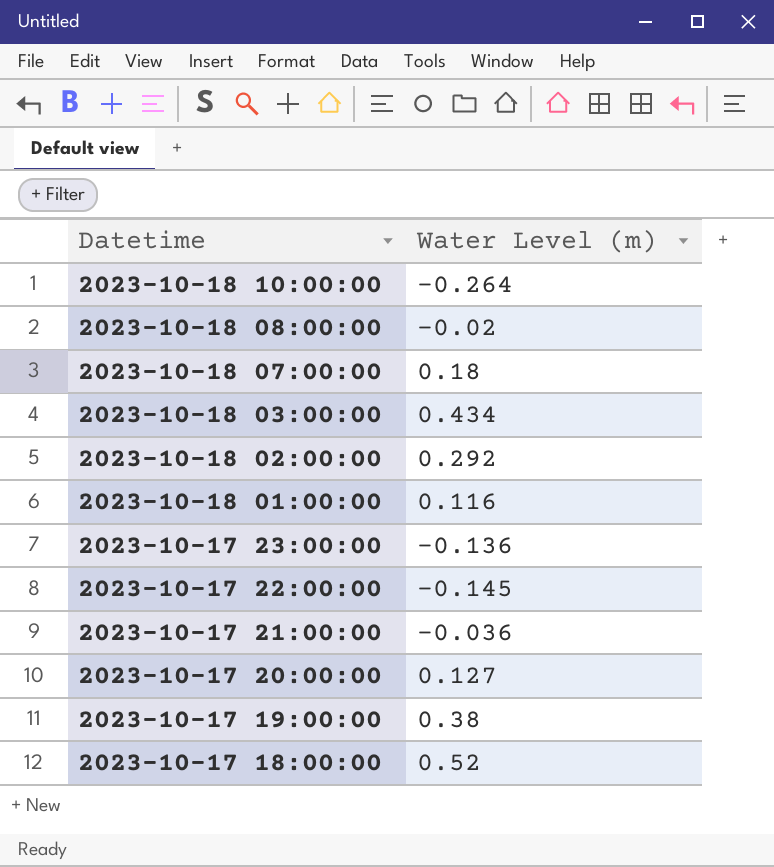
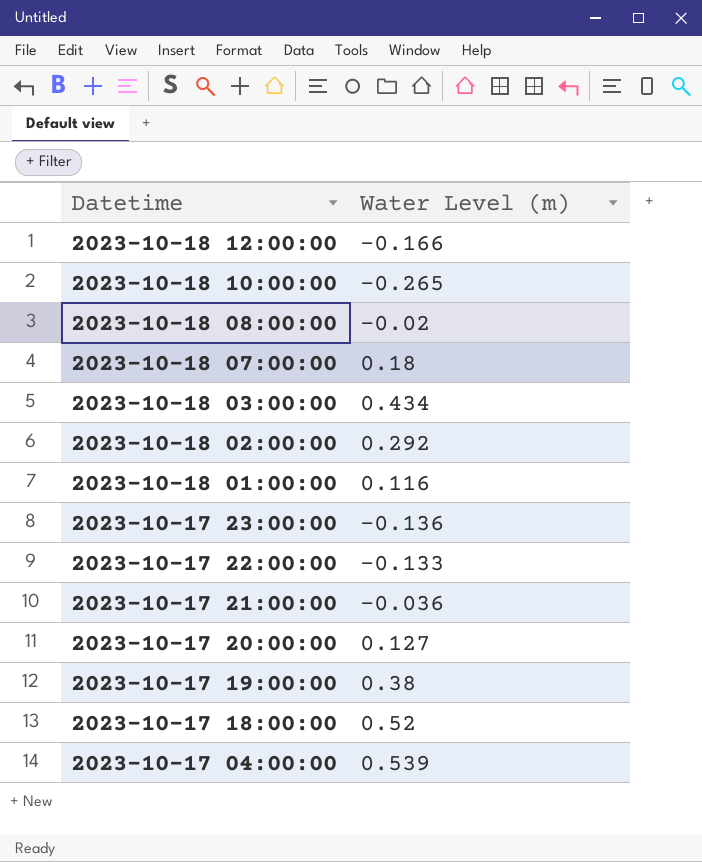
row 2023-10-18 12:00:00: none -> -0.166
2023-10-18 10:00:00 | Water Level (m): -0.264 -> -0.265
2023-10-17 22:00:00 | Water Level (m): -0.145 -> -0.133
row 2023-10-17 04:00:00: none -> 0.539

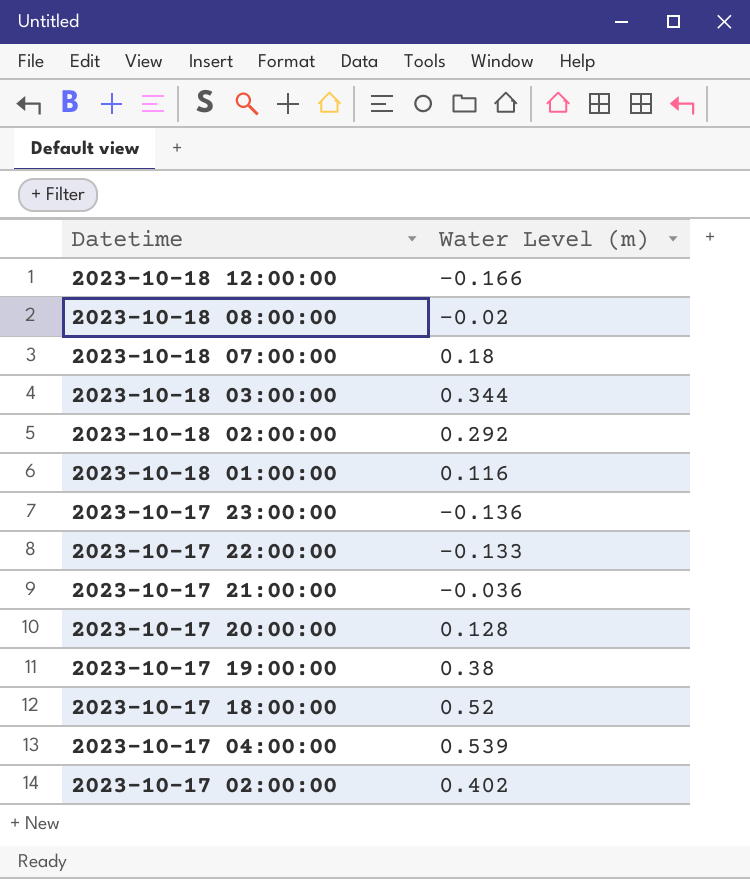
row 2023-10-18 10:00:00: -0.265 -> none
2023-10-18 03:00:00 | Water Level (m): 0.434 -> 0.344
2023-10-17 20:00:00 | Water Level (m): 0.127 -> 0.128
row 2023-10-17 02:00:00: none -> 0.402

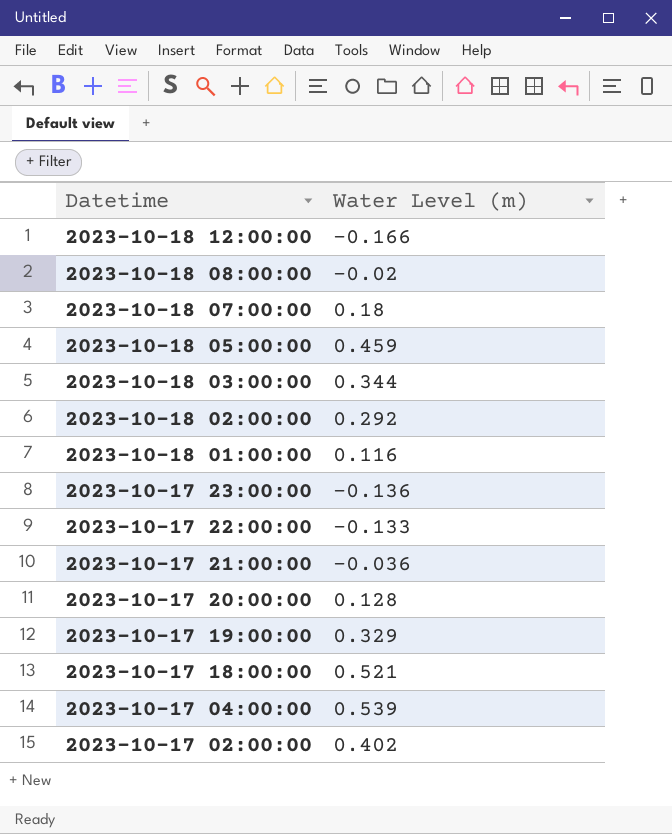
row 2023-10-18 05:00:00: none -> 0.459
2023-10-17 19:00:00 | Water Level (m): 0.38 -> 0.329
2023-10-17 18:00:00 | Water Level (m): 0.52 -> 0.521

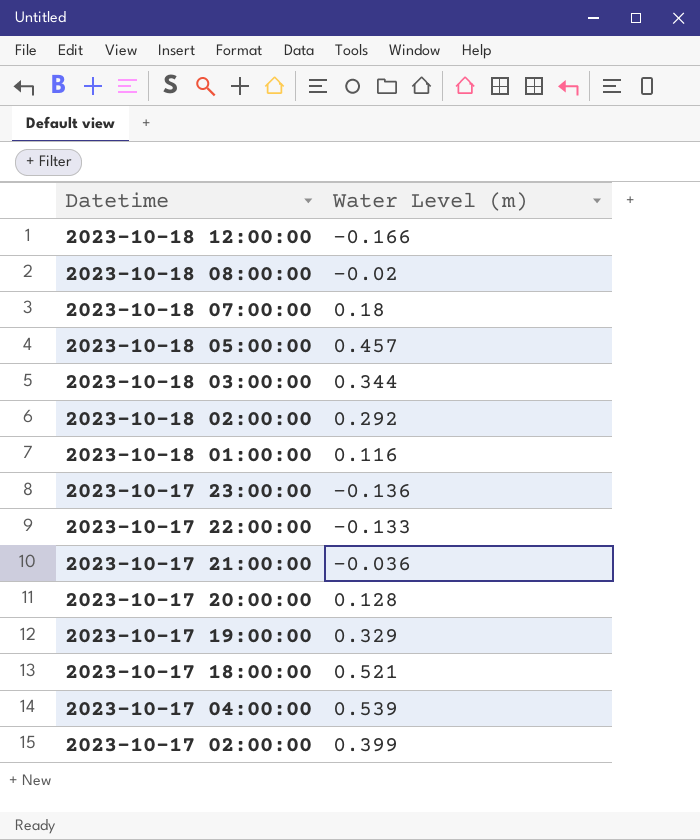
2023-10-18 05:00:00 | Water Level (m): 0.459 -> 0.457
2023-10-17 02:00:00 | Water Level (m): 0.402 -> 0.399

